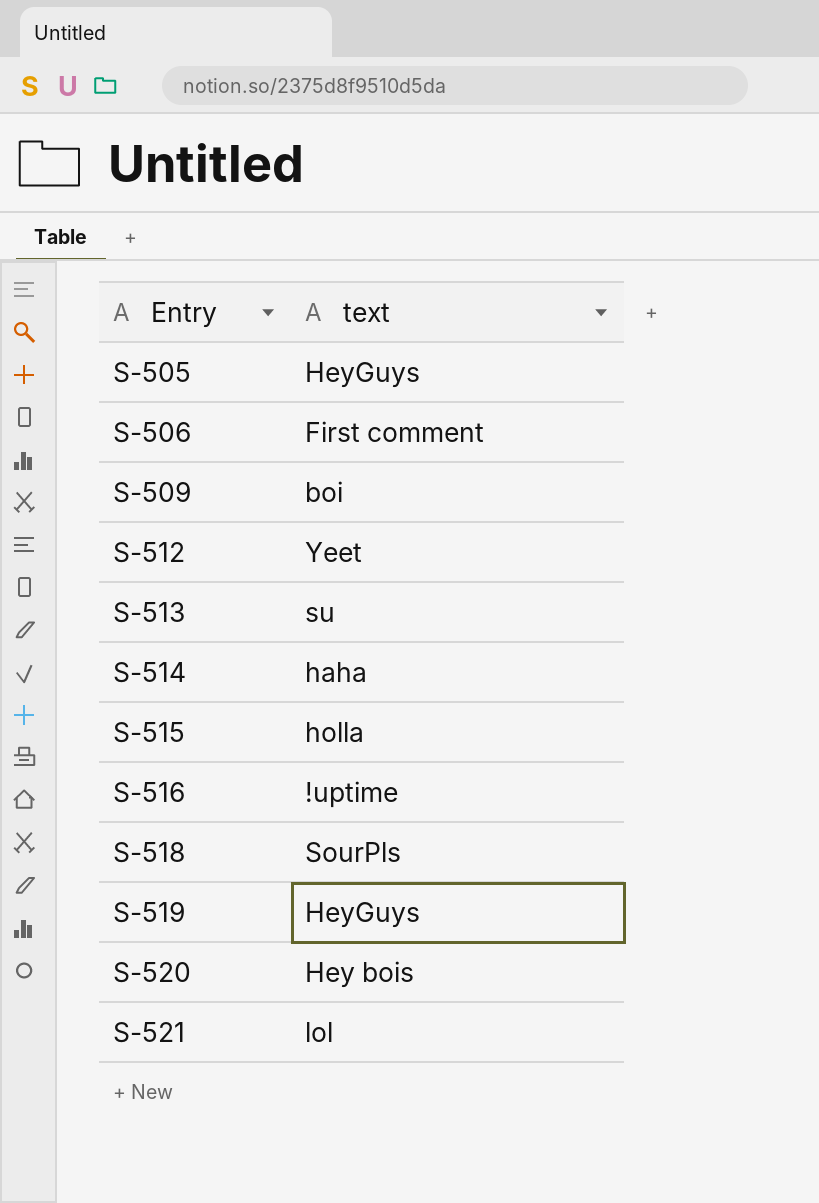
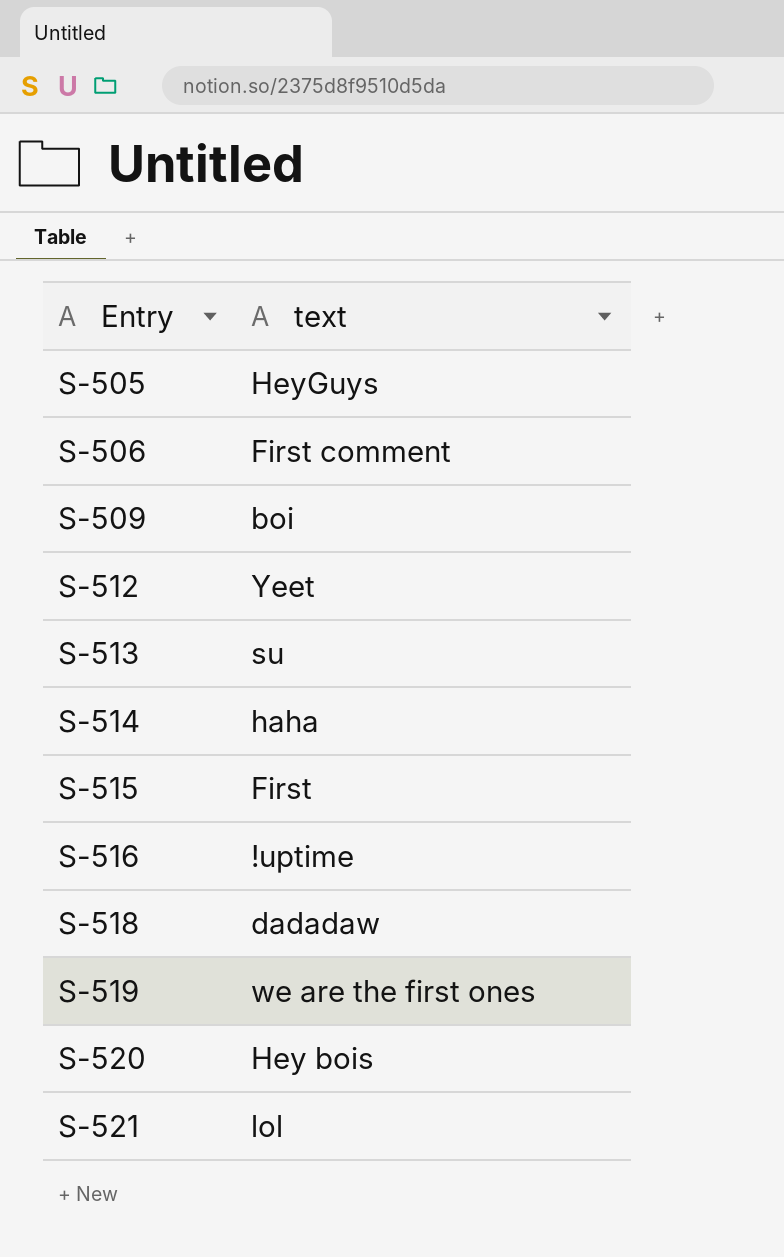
S-515 | text: holla -> First
S-518 | text: SourPls -> dadadaw
S-519 | text: HeyGuys -> we are the first ones

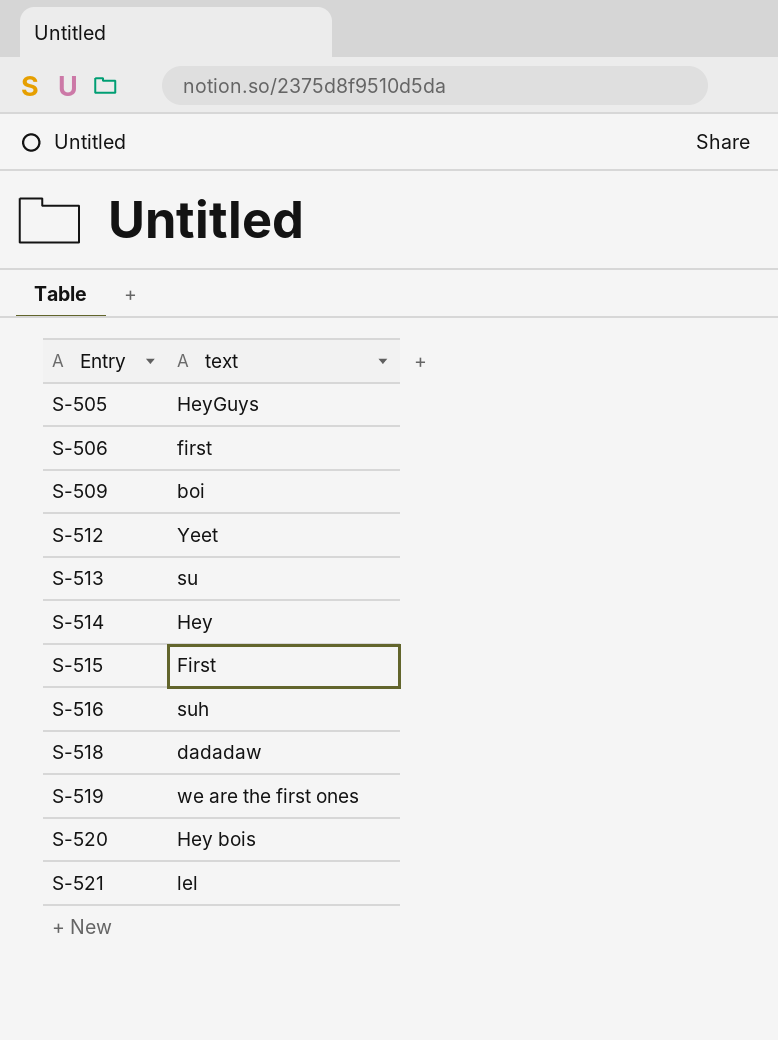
S-506 | text: First comment -> first
S-514 | text: haha -> Hey
S-516 | text: !uptime -> suh
S-521 | text: lol -> lel

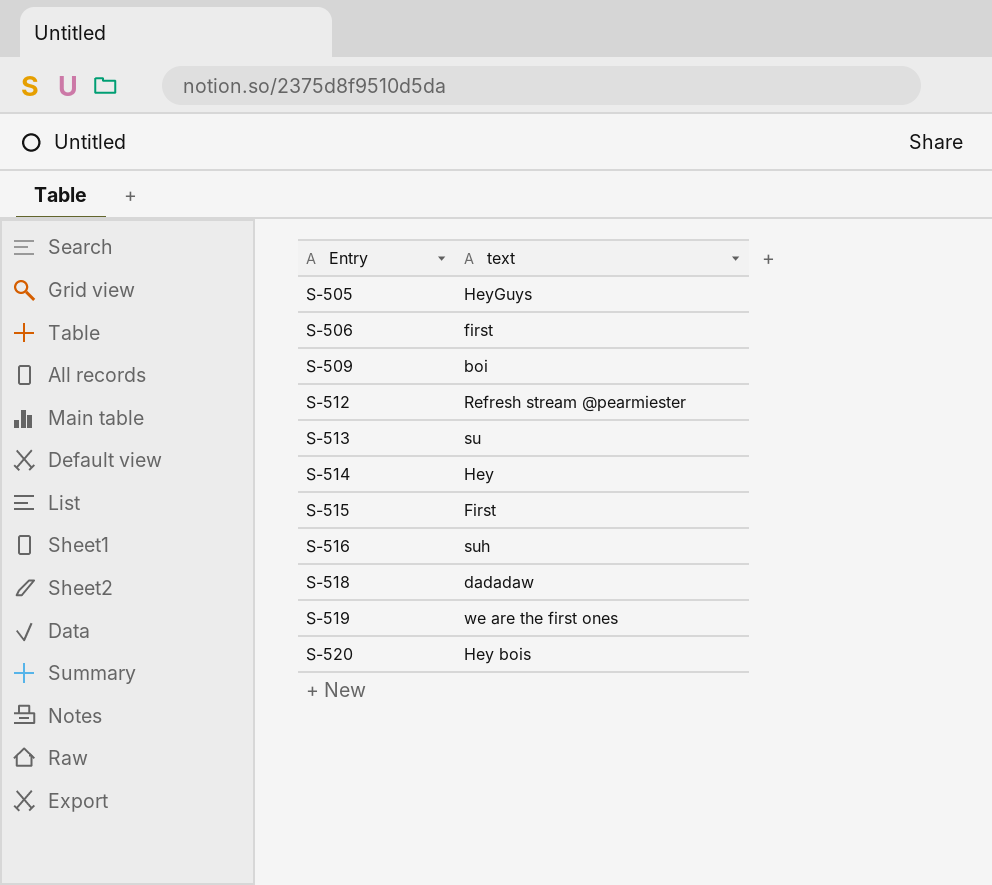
row S-521: lel -> none
S-512 | text: Yeet -> Refresh stream @pearmiester

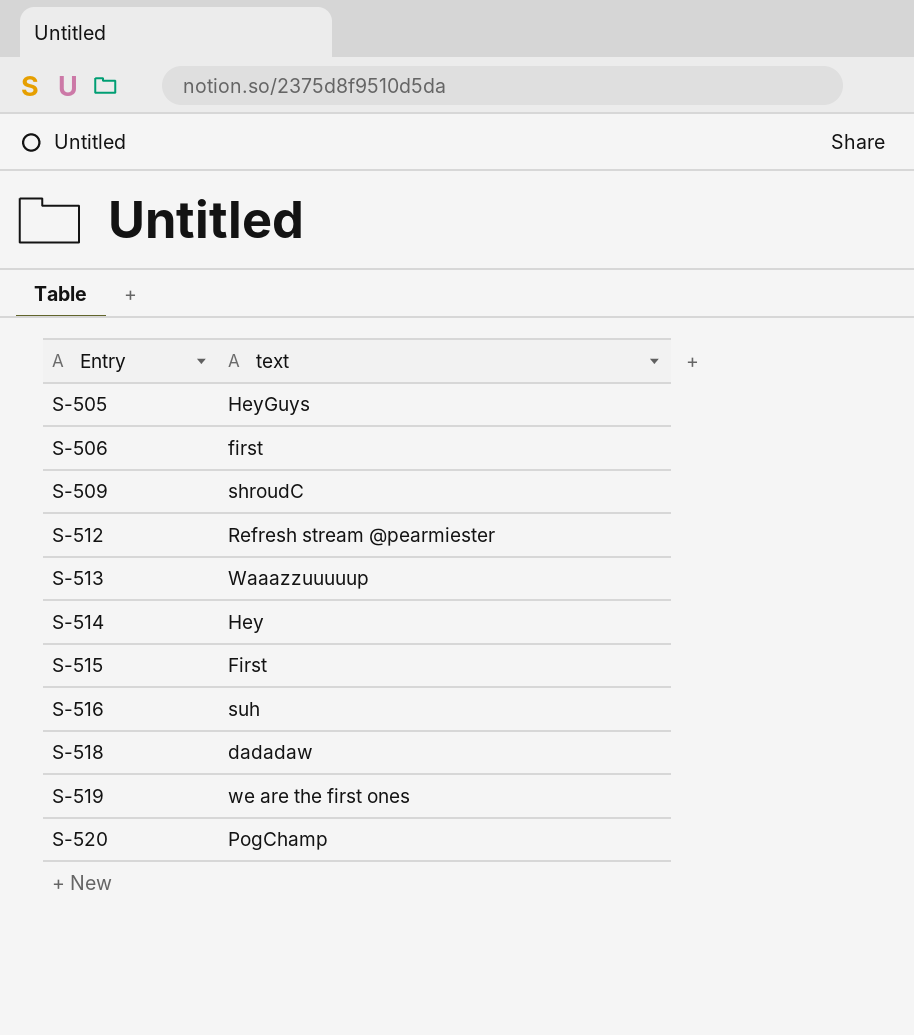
S-509 | text: boi -> shroudC
S-513 | text: su -> Waaazzuuuuup
S-520 | text: Hey bois -> PogChamp

